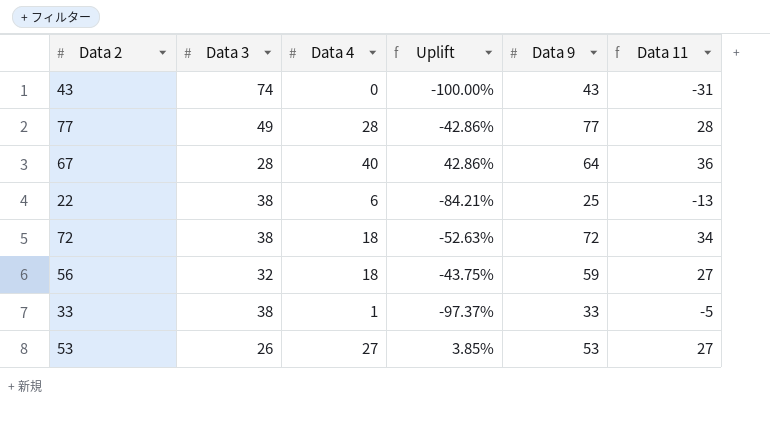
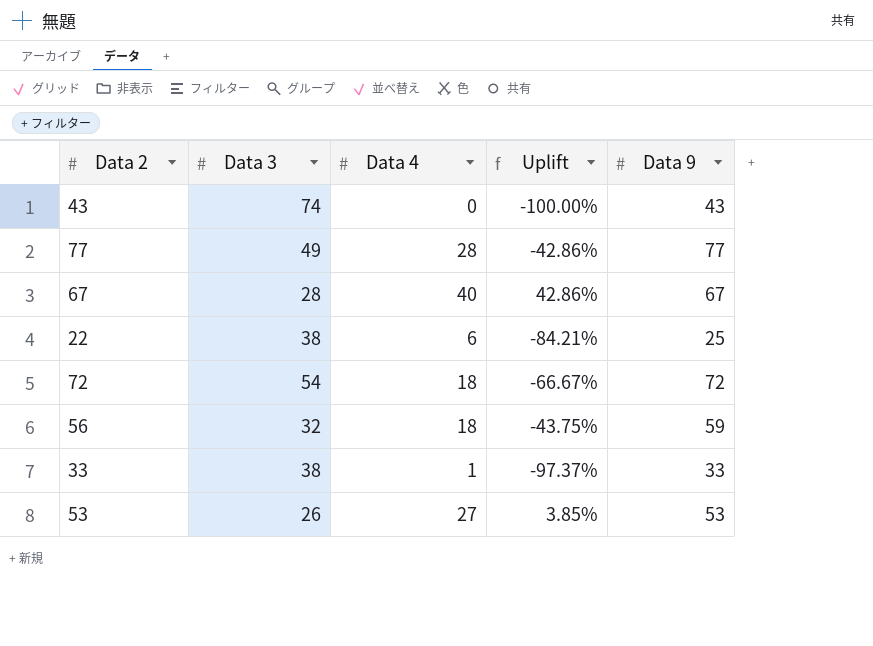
column Data 11 | formula: [Data 9] - [Data 3] -> none
67 | Data 9: 64 -> 67
72 | Data 3: 38 -> 54
72 | Uplift: -52.63% -> -66.67%

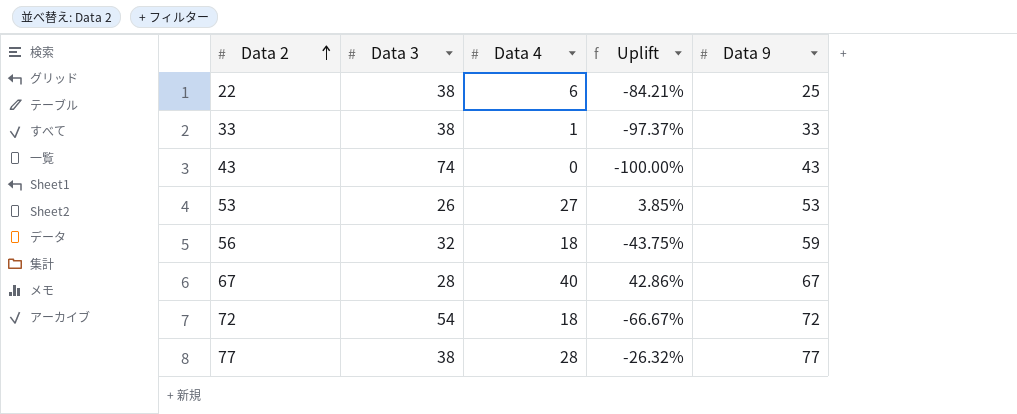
row order: none -> Data 2 ascending
77 | Data 3: 49 -> 38
77 | Uplift: -42.86% -> -26.32%

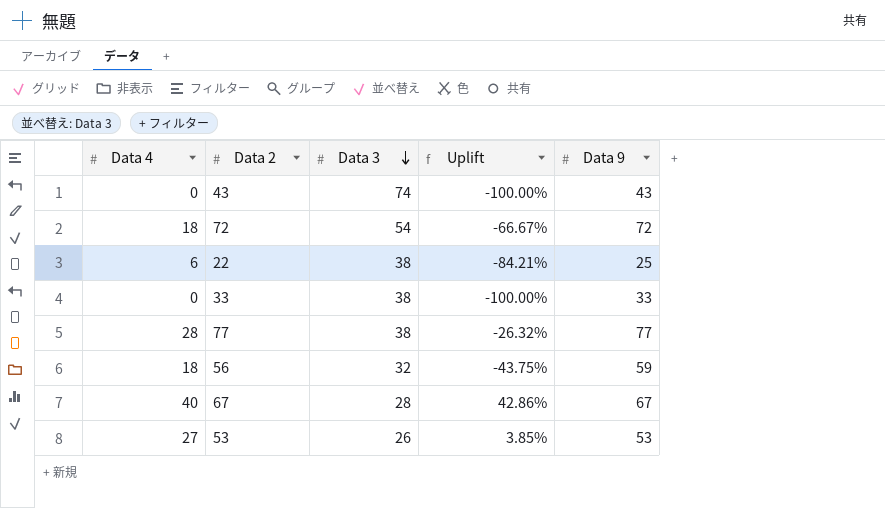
row order: Data 2 ascending -> Data 3 descending
column Data 4 | position: 3 -> 1
33 | Data 4: 1 -> 0
33 | Uplift: -97.37% -> -100.00%

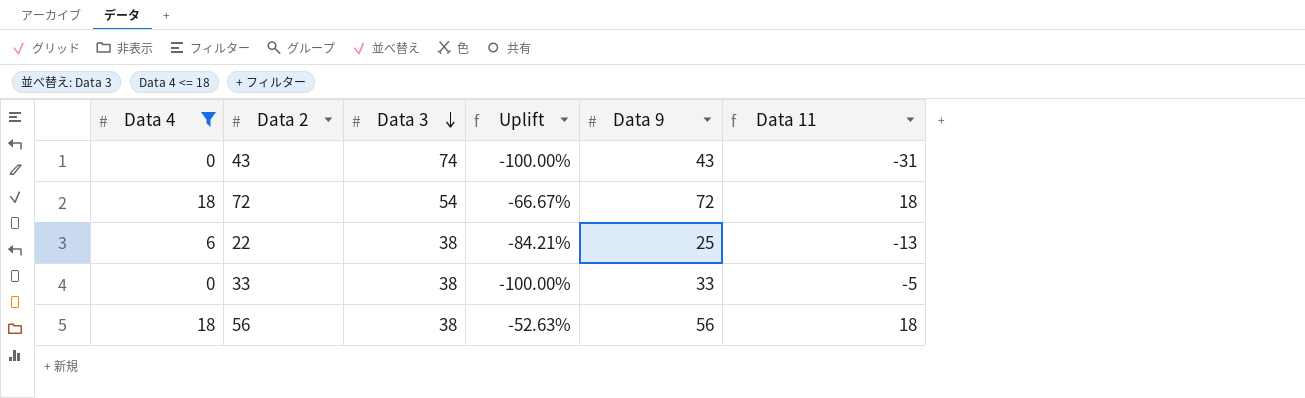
filter: none -> Data 4 <= 18
column Data 11 | formula: none -> [Data 9] - [Data 3]
56 | Data 3: 32 -> 38
56 | Uplift: -43.75% -> -52.63%
56 | Data 9: 59 -> 56

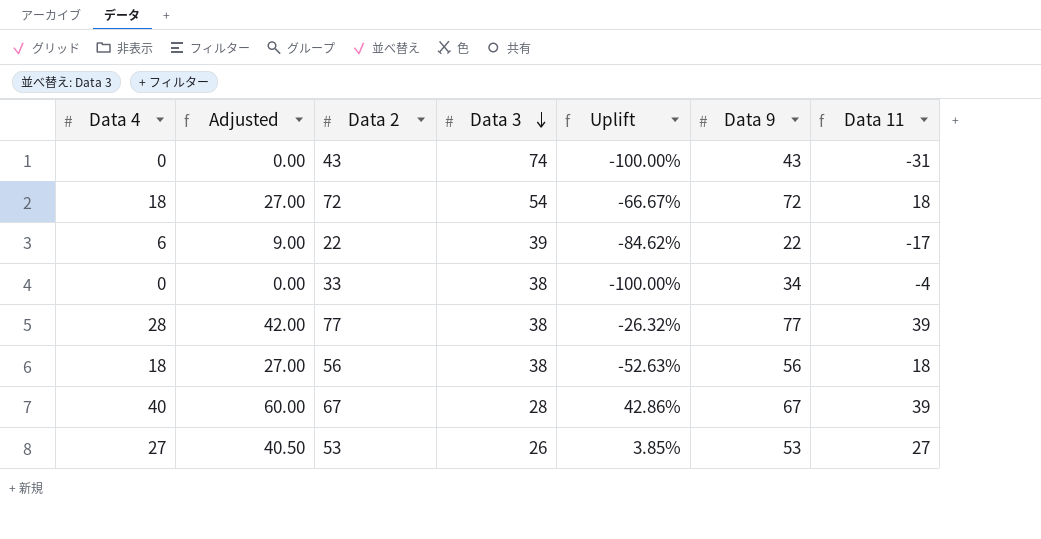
filter: Data 4 <= 18 -> none
column Adjusted | formula: none -> [Data 4] * 1.5
22 | Data 3: 38 -> 39
22 | Uplift: -84.21% -> -84.62%
22 | Data 9: 25 -> 22
22 | Data 11: -13 -> -17
33 | Data 9: 33 -> 34
33 | Data 11: -5 -> -4

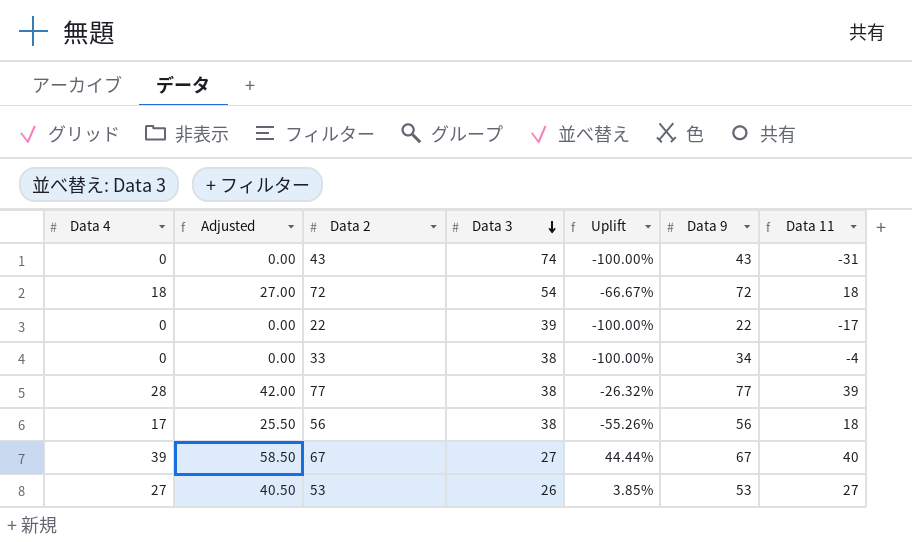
22 | Data 4: 6 -> 0
22 | Adjusted: 9.00 -> 0.00
22 | Uplift: -84.62% -> -100.00%
56 | Data 4: 18 -> 17
56 | Adjusted: 27.00 -> 25.50
56 | Uplift: -52.63% -> -55.26%
67 | Data 4: 40 -> 39
67 | Adjusted: 60.00 -> 58.50
67 | Data 3: 28 -> 27
67 | Uplift: 42.86% -> 44.44%
67 | Data 11: 39 -> 40

